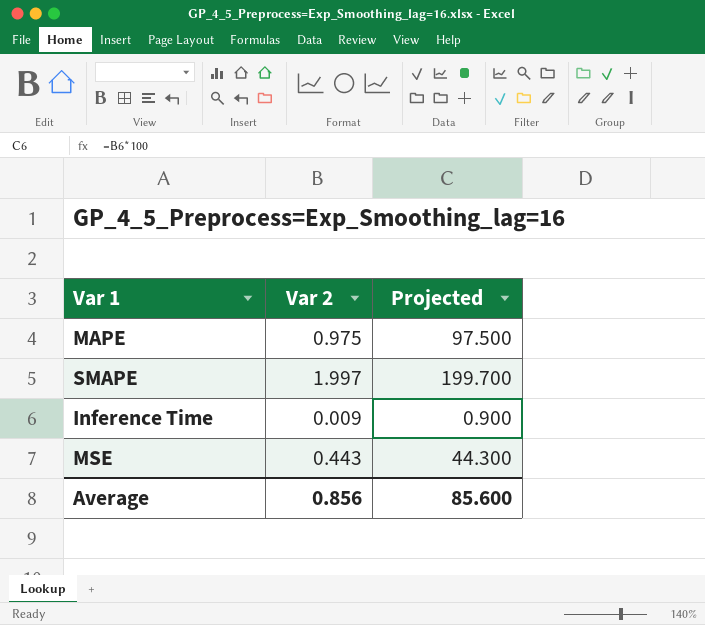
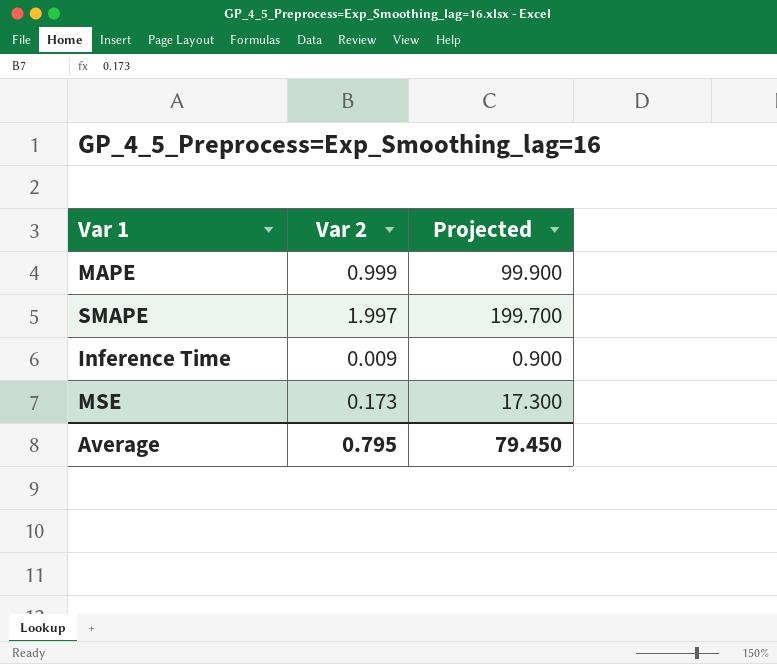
MAPE | Var 2: 0.975 -> 0.999
MAPE | Projected: 97.500 -> 99.900
MSE | Var 2: 0.443 -> 0.173
MSE | Projected: 44.300 -> 17.300
Average | Var 2: 0.856 -> 0.795
Average | Projected: 85.600 -> 79.450

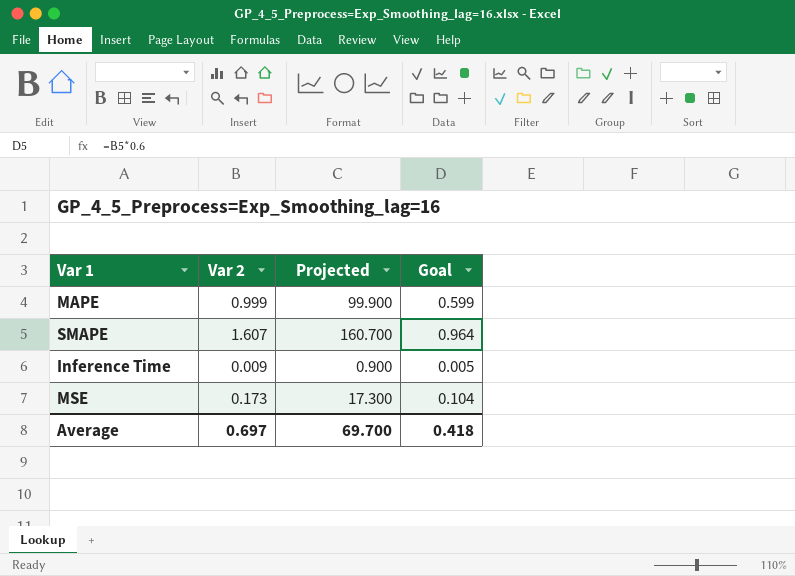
column Goal | formula: none -> [Var 2] * 0.6
SMAPE | Var 2: 1.997 -> 1.607
SMAPE | Projected: 199.700 -> 160.700
Average | Var 2: 0.795 -> 0.697
Average | Projected: 79.450 -> 69.700

